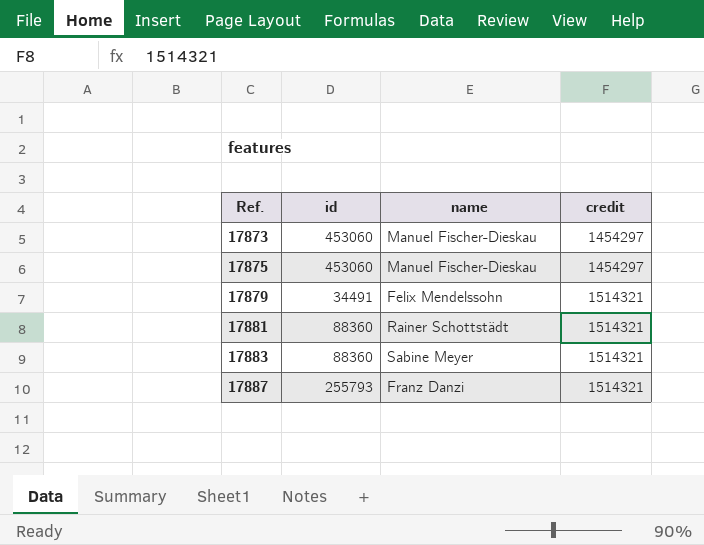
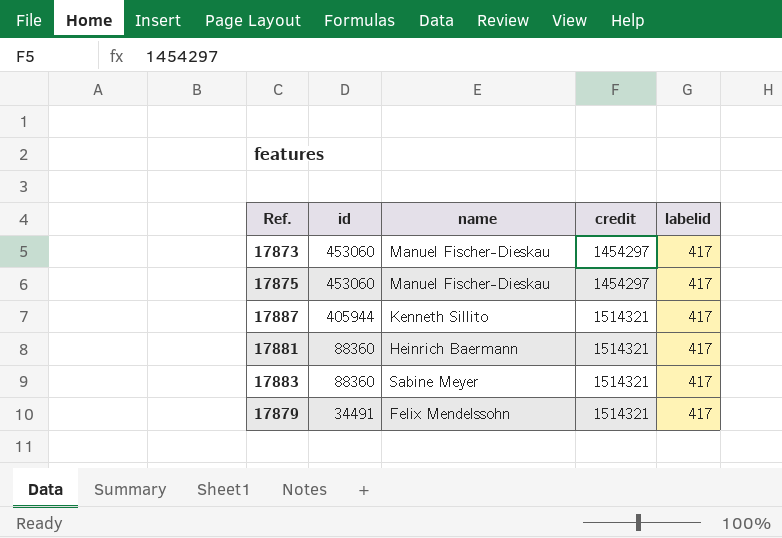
row order: Ref. ascending -> id descending
column labelid | position: none -> 5
17887 | id: 255793 -> 405944
17887 | name: Franz Danzi -> Kenneth Sillito
17881 | name: Rainer Schottstädt -> Heinrich Baermann

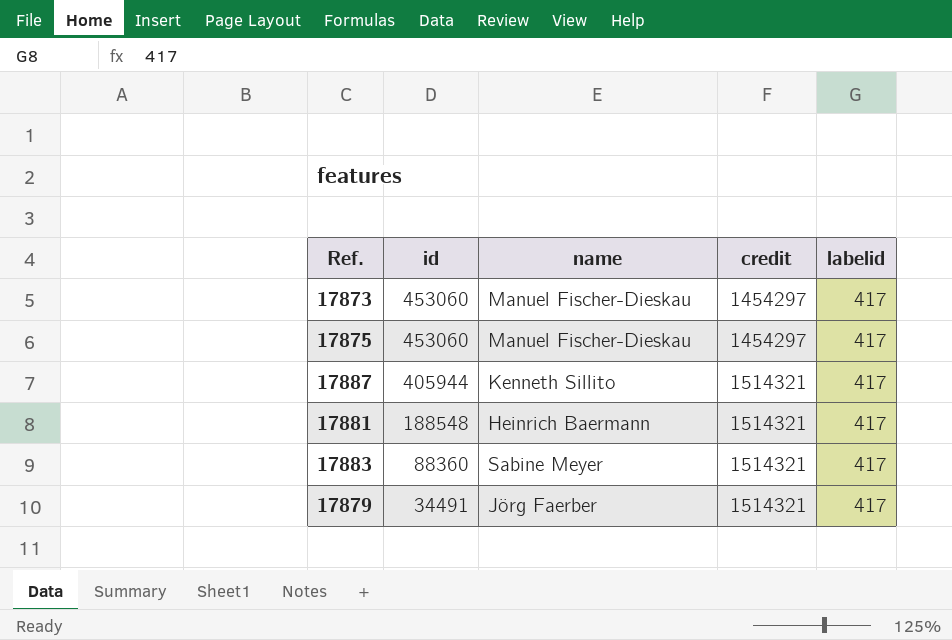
17881 | id: 88360 -> 188548
17879 | name: Felix Mendelssohn -> Jörg Faerber

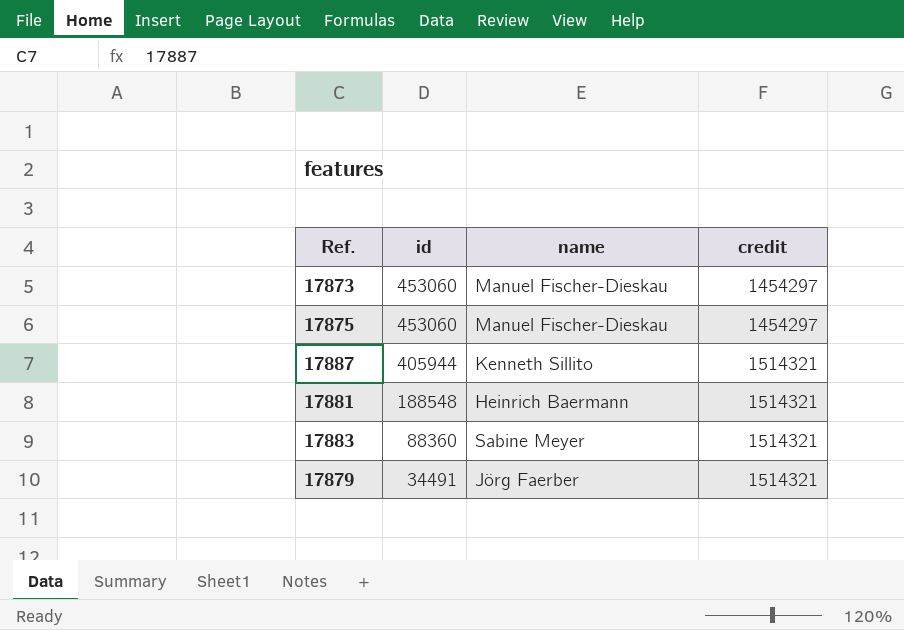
column labelid | position: 5 -> none

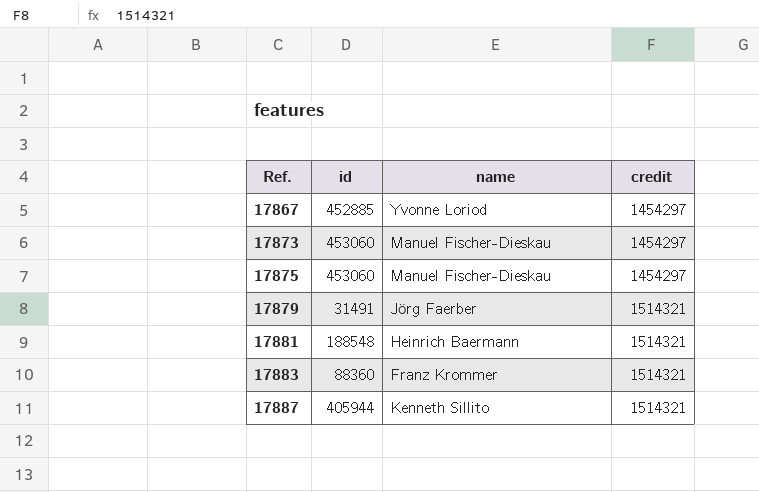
row order: id descending -> Ref. ascending
row 17867: none -> 452885 | Yvonne Loriod | 1454297
17879 | id: 34491 -> 31491
17883 | name: Sabine Meyer -> Franz Krommer

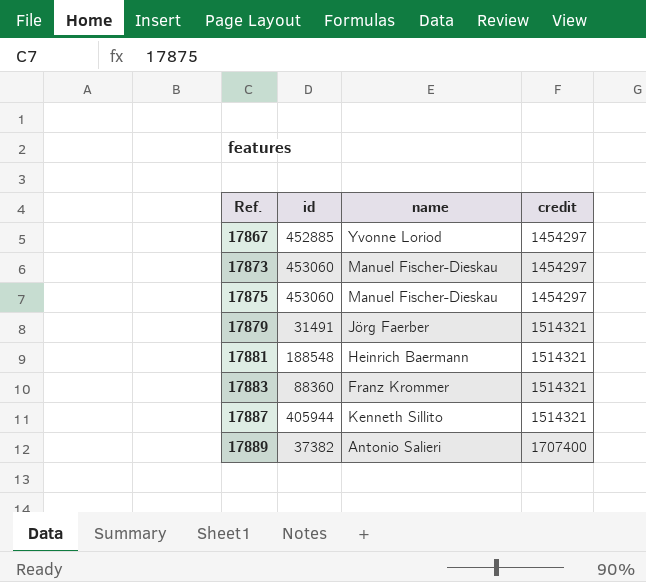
row 17889: none -> 37382 | Antonio Salieri | 1707400

